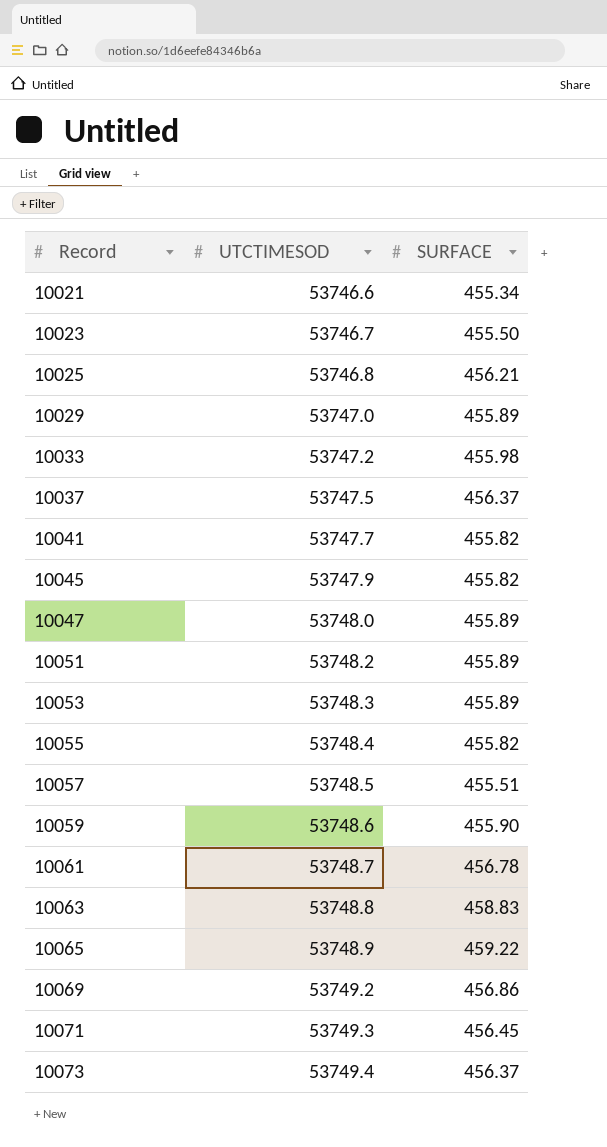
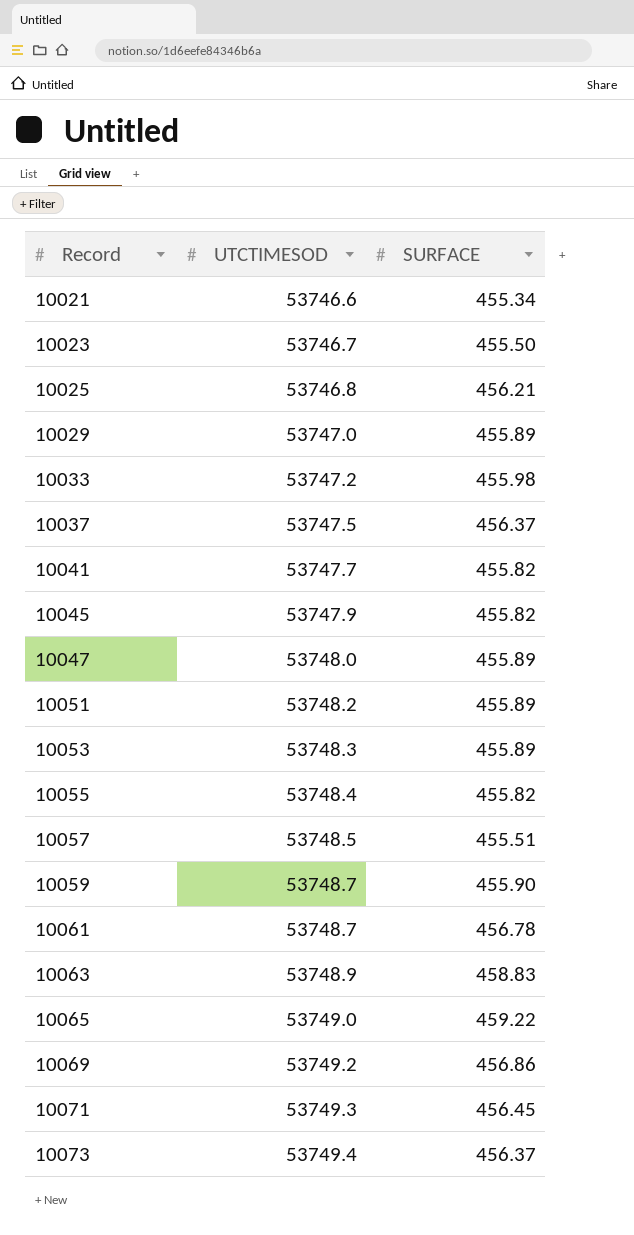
10059 | UTCTIMESOD: 53748.6 -> 53748.7
10063 | UTCTIMESOD: 53748.8 -> 53748.9
10065 | UTCTIMESOD: 53748.9 -> 53749.0

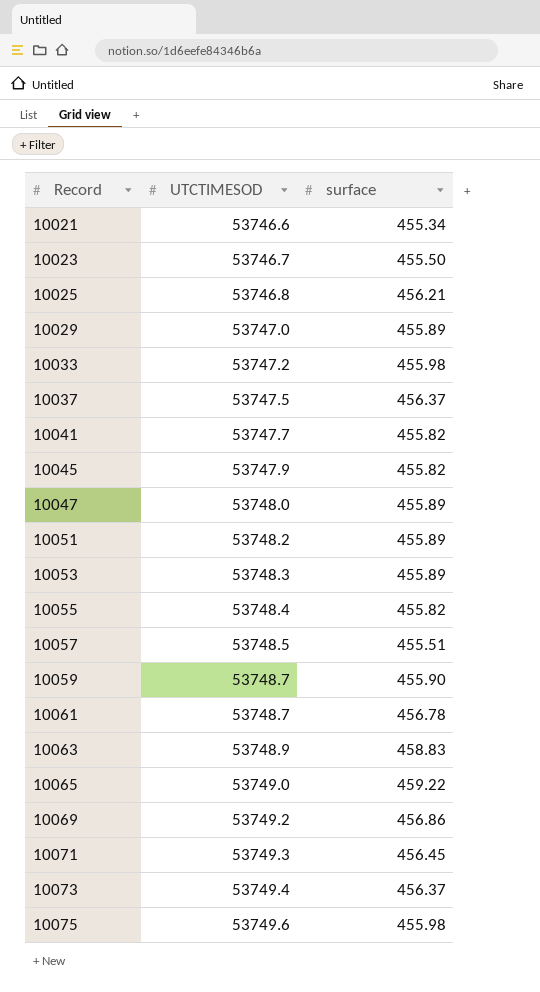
column name: SURFACE -> surface
row 10075: none -> 53749.6 | 455.98

